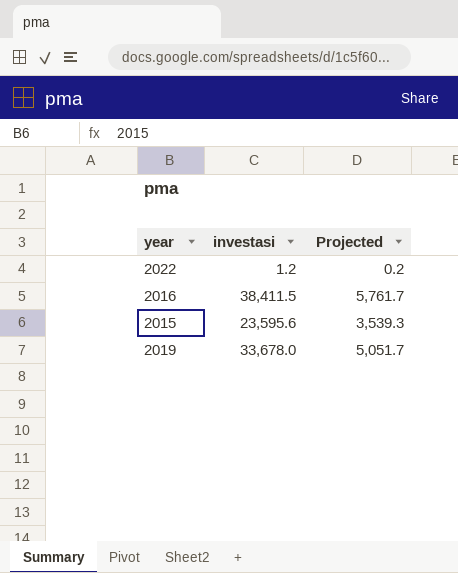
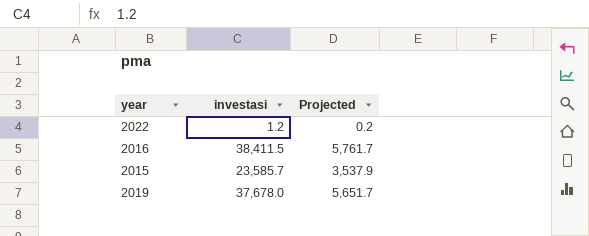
2015 | investasi: 23,595.6 -> 23,585.7
2015 | Projected: 3,539.3 -> 3,537.9
2019 | investasi: 33,678.0 -> 37,678.0
2019 | Projected: 5,051.7 -> 5,651.7

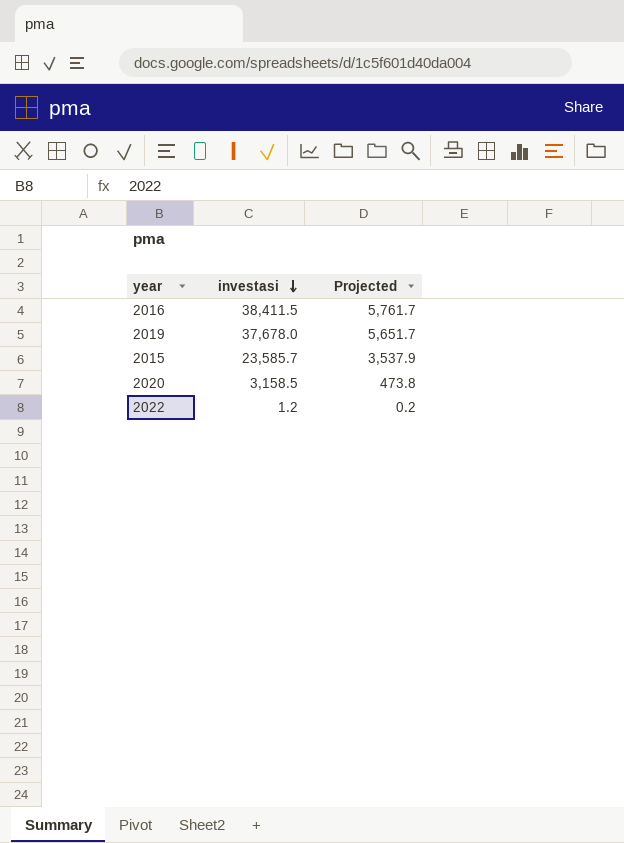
row order: none -> investasi descending
row 2020: none -> 3,158.5 | 473.8

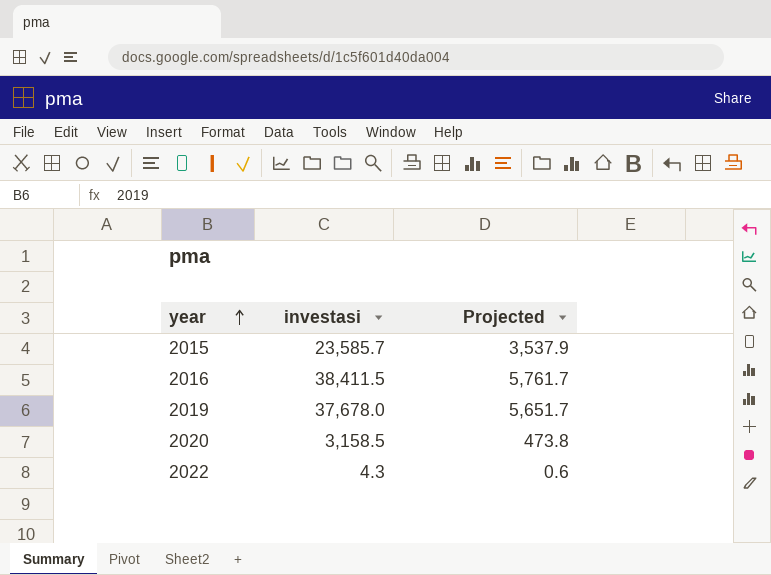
row order: investasi descending -> year ascending
2022 | investasi: 1.2 -> 4.3
2022 | Projected: 0.2 -> 0.6

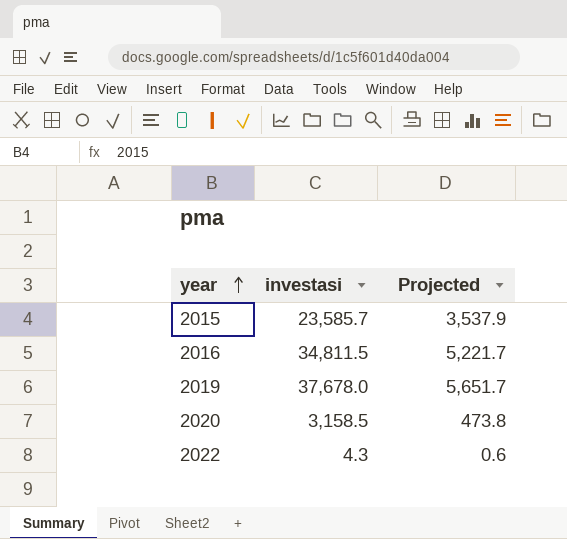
2016 | investasi: 38,411.5 -> 34,811.5
2016 | Projected: 5,761.7 -> 5,221.7

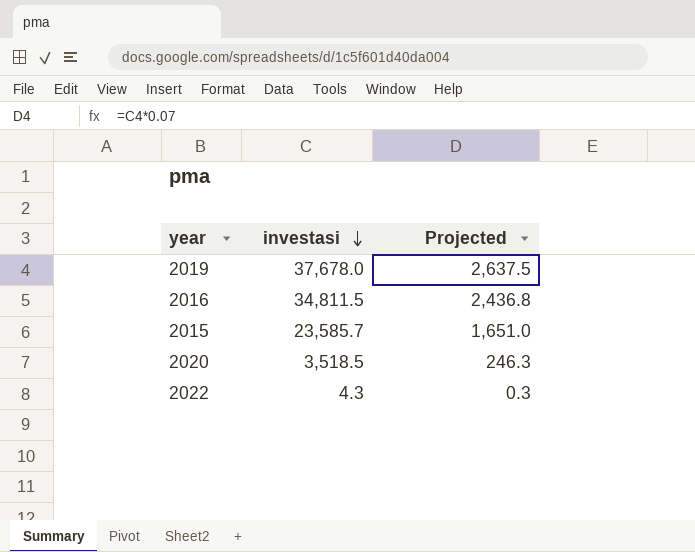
row order: year ascending -> investasi descending
column Projected | formula: [investasi] * 0.15 -> [investasi] * 0.07
2020 | investasi: 3,158.5 -> 3,518.5

